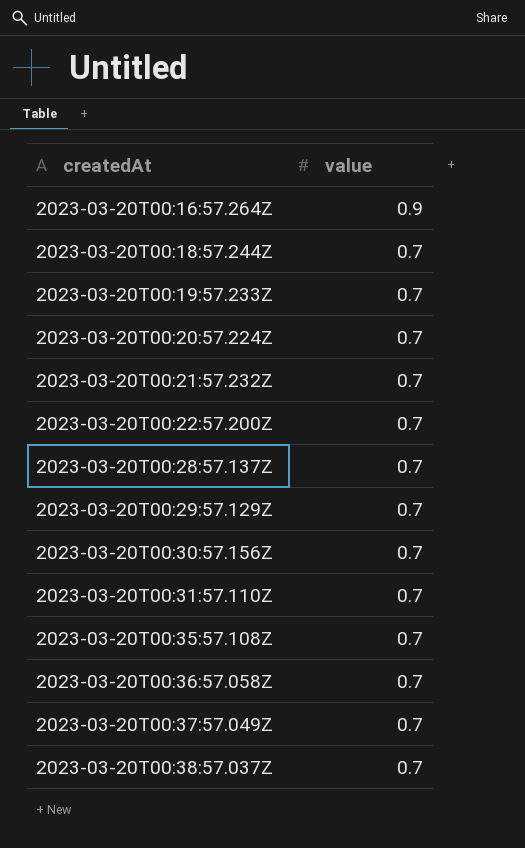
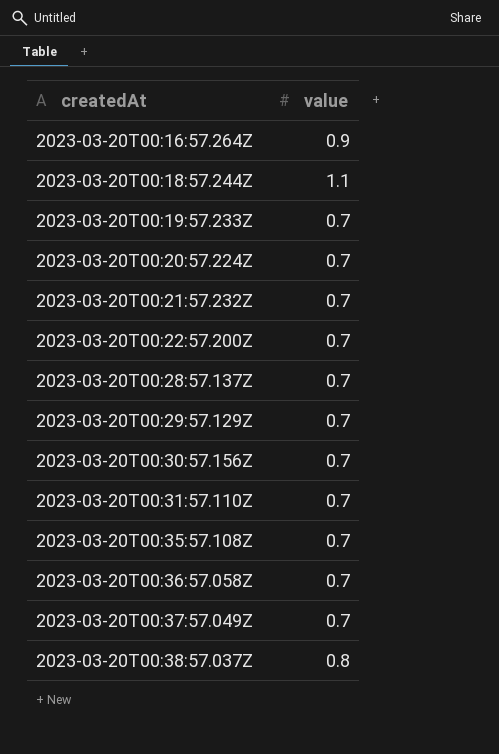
2023-03-20T00:18:57.244Z | value: 0.7 -> 1.1
2023-03-20T00:38:57.037Z | value: 0.7 -> 0.8

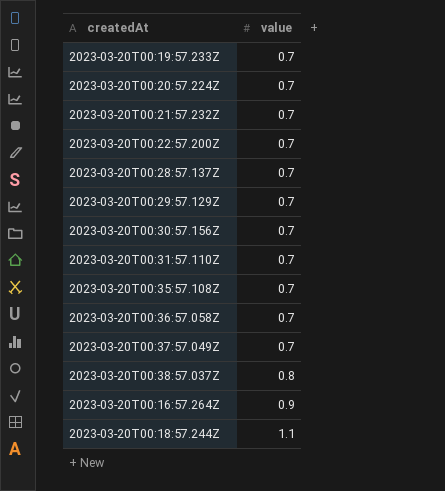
row order: createdAt ascending -> value ascending

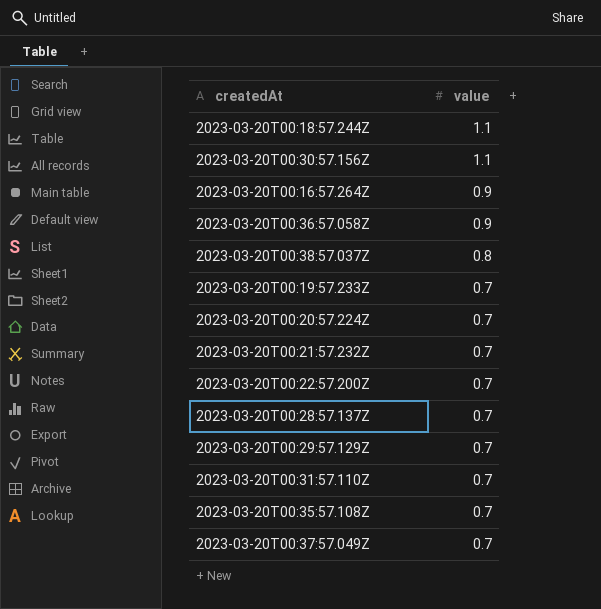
row order: value ascending -> value descending
2023-03-20T00:30:57.156Z | value: 0.7 -> 1.1
2023-03-20T00:36:57.058Z | value: 0.7 -> 0.9

